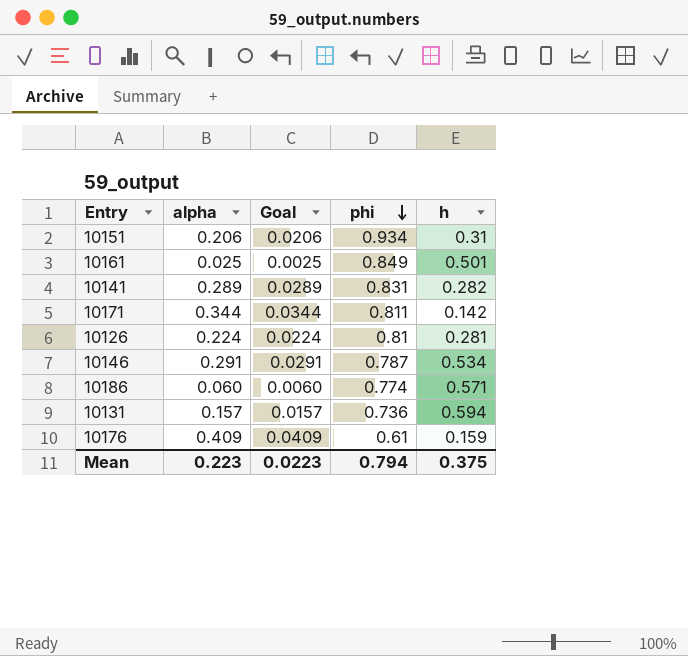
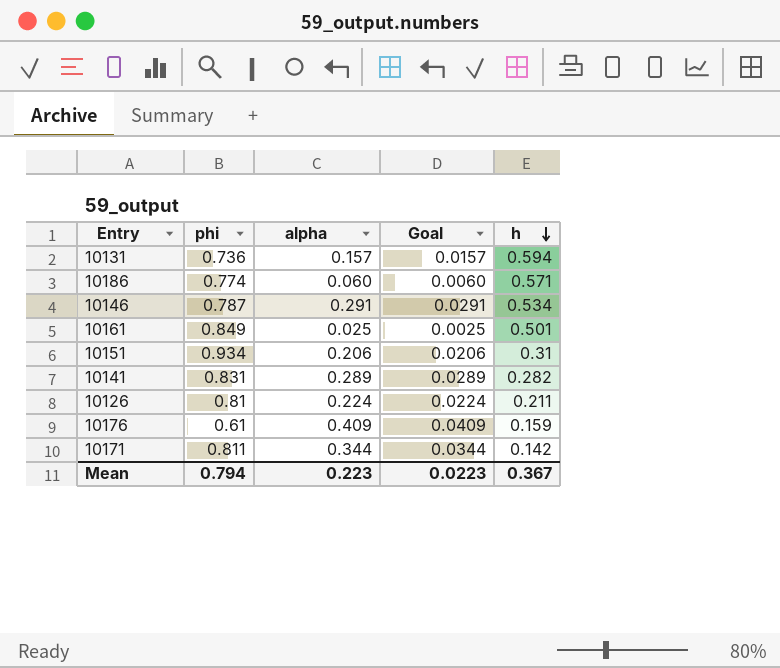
row order: phi descending -> h descending
column phi | position: 4 -> 2
10126 | h: 0.281 -> 0.211
Mean | h: 0.375 -> 0.367

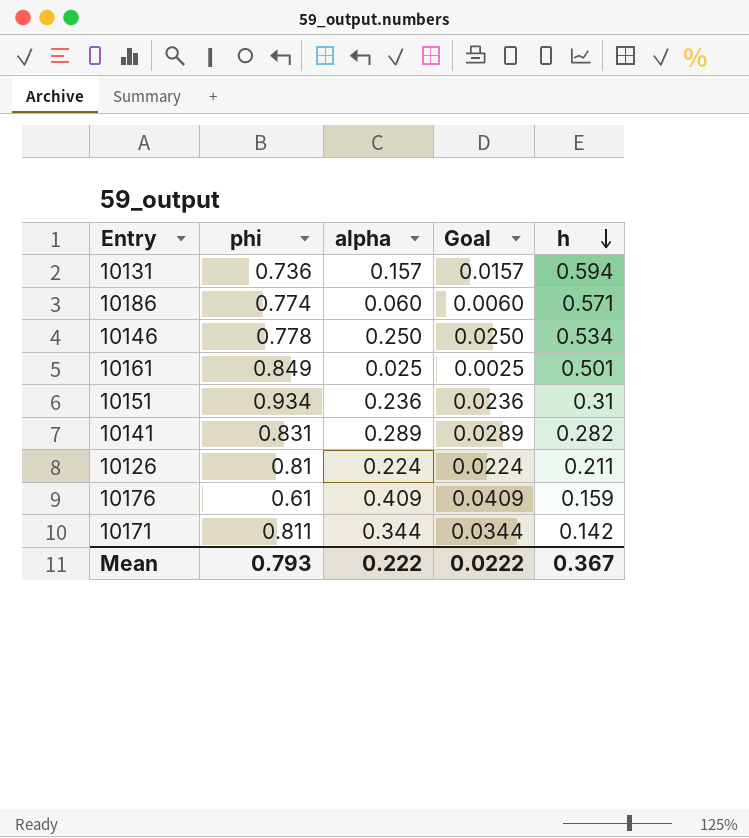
10146 | phi: 0.787 -> 0.778
10146 | alpha: 0.291 -> 0.250
10146 | Goal: 0.0291 -> 0.0250
10151 | alpha: 0.206 -> 0.236
10151 | Goal: 0.0206 -> 0.0236
Mean | phi: 0.794 -> 0.793
Mean | alpha: 0.223 -> 0.222
Mean | Goal: 0.0223 -> 0.0222

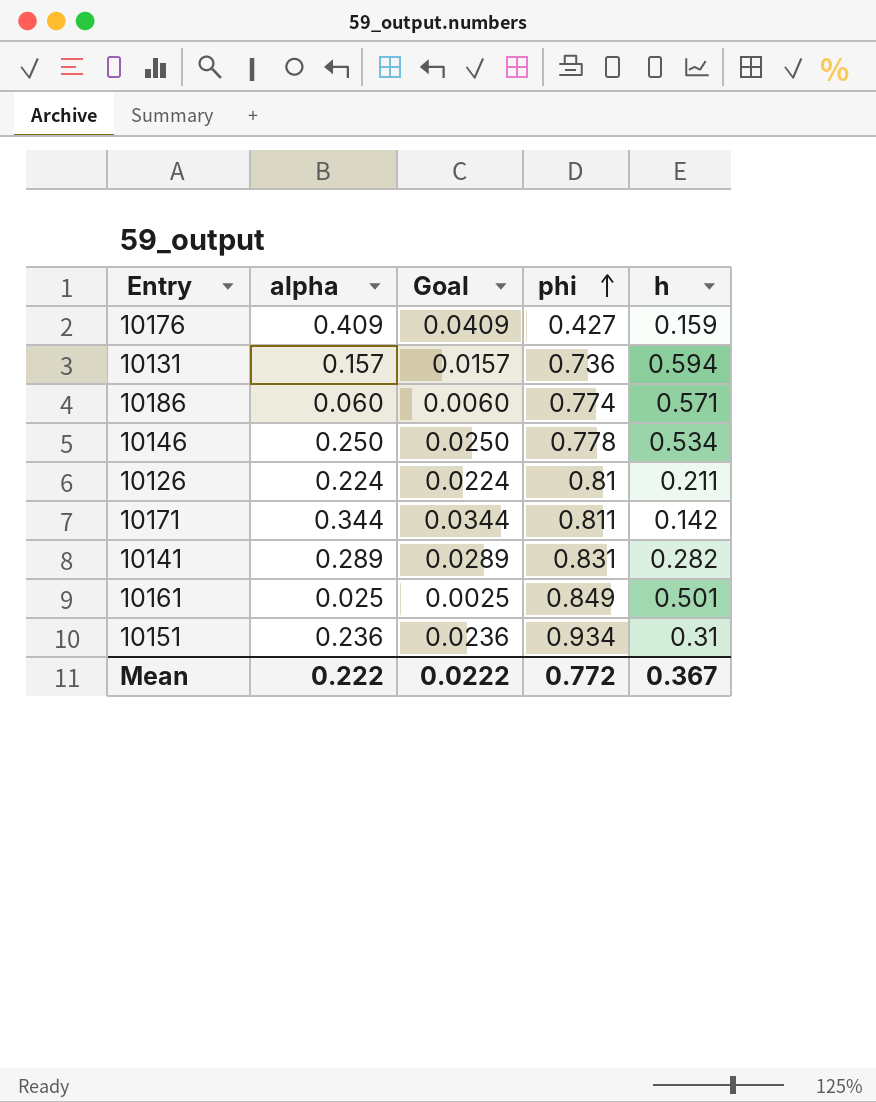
row order: h descending -> phi ascending
column phi | position: 2 -> 4
10176 | phi: 0.61 -> 0.427
Mean | phi: 0.793 -> 0.772

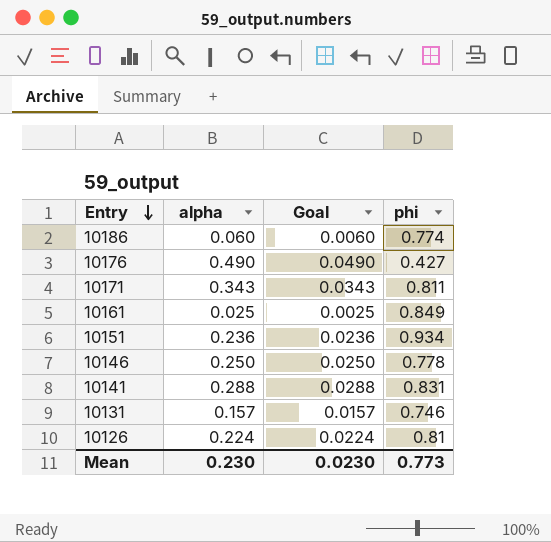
row order: phi ascending -> Entry descending
column h | position: 5 -> none
10176 | alpha: 0.409 -> 0.490
10176 | Goal: 0.0409 -> 0.0490
10171 | alpha: 0.344 -> 0.343
10171 | Goal: 0.0344 -> 0.0343
10141 | alpha: 0.289 -> 0.288
10141 | Goal: 0.0289 -> 0.0288
10131 | phi: 0.736 -> 0.746
Mean | alpha: 0.222 -> 0.230
Mean | Goal: 0.0222 -> 0.0230
Mean | phi: 0.772 -> 0.773

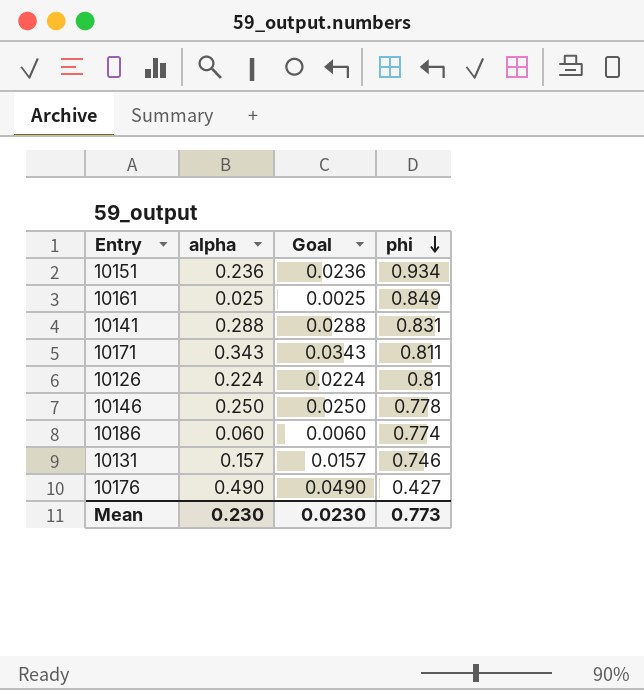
row order: Entry descending -> phi descending

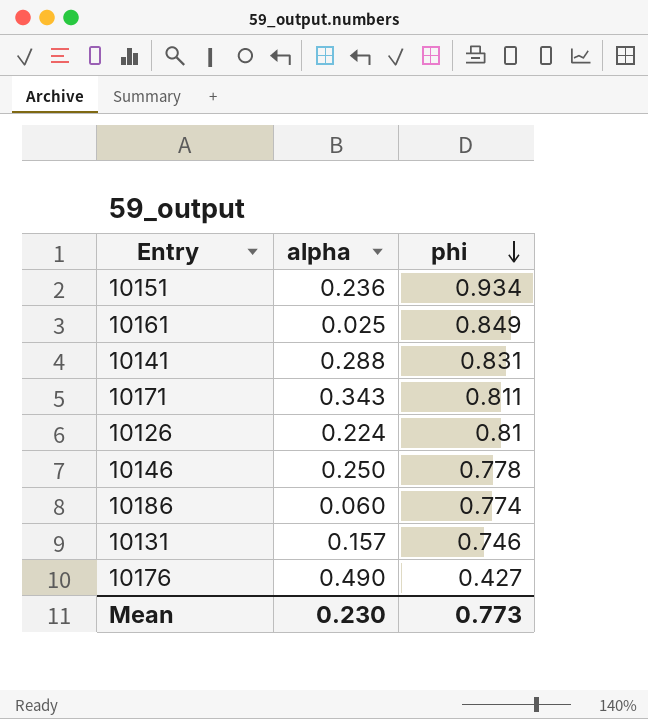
column Goal | formula: [alpha] * 0.1 -> none

